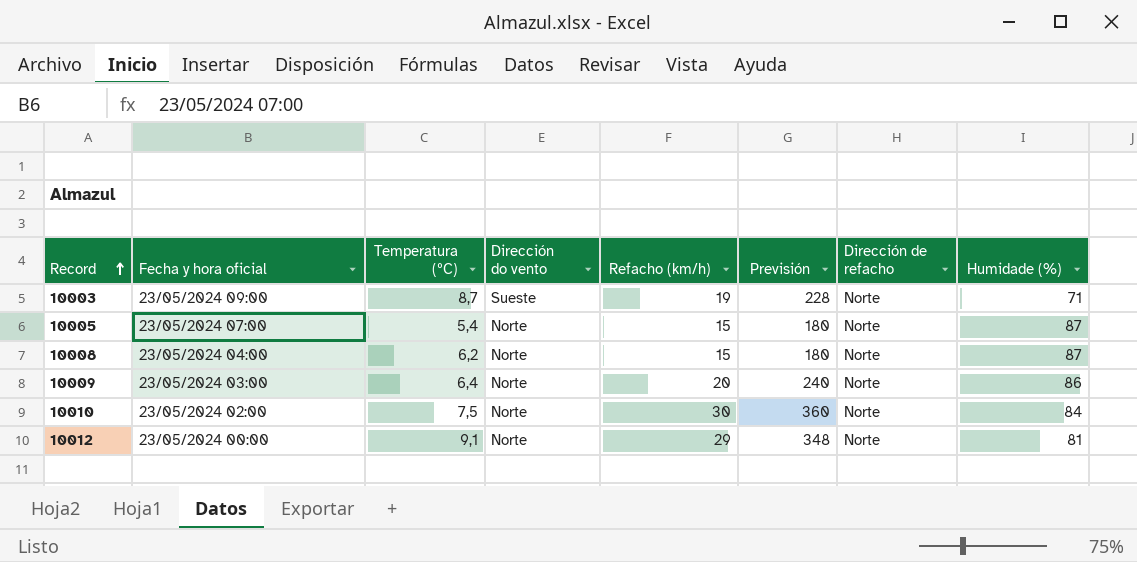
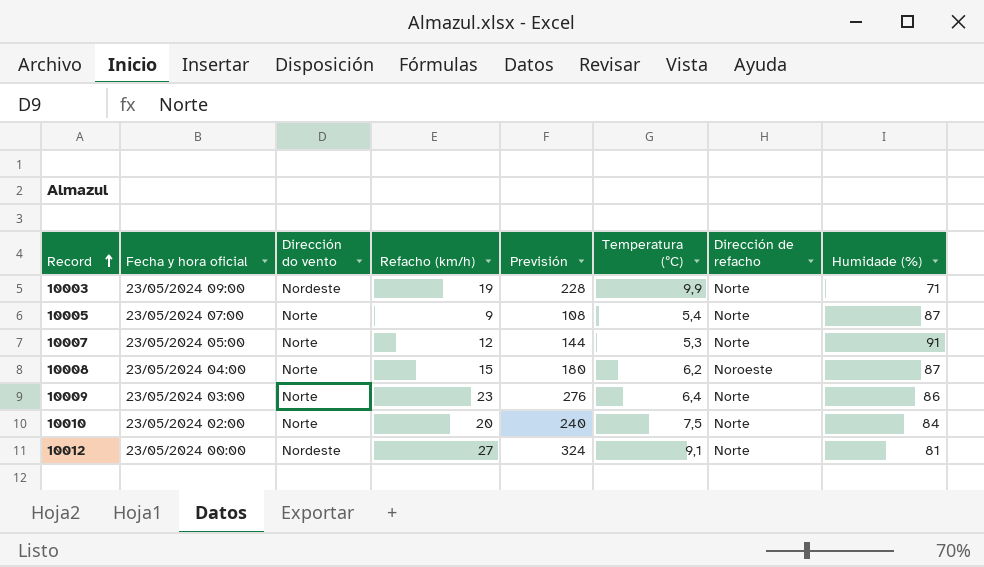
column Temperatura (ºC) | position: 3 -> 6
10003 | Dirección do vento: Sueste -> Nordeste
10003 | Temperatura (ºC): 8,7 -> 9,9
10005 | Refacho (km/h): 15 -> 9
10005 | Previsión: 180 -> 108
row 10007: none -> 23/05/2024 05:00 | Norte | 12 | 144 | 5,3 | Norte | 91
10008 | Dirección de refacho: Norte -> Noroeste
10009 | Refacho (km/h): 20 -> 23
10009 | Previsión: 240 -> 276
10010 | Refacho (km/h): 30 -> 20
10010 | Previsión: 360 -> 240
10012 | Dirección do vento: Norte -> Nordeste
10012 | Refacho (km/h): 29 -> 27
10012 | Previsión: 348 -> 324

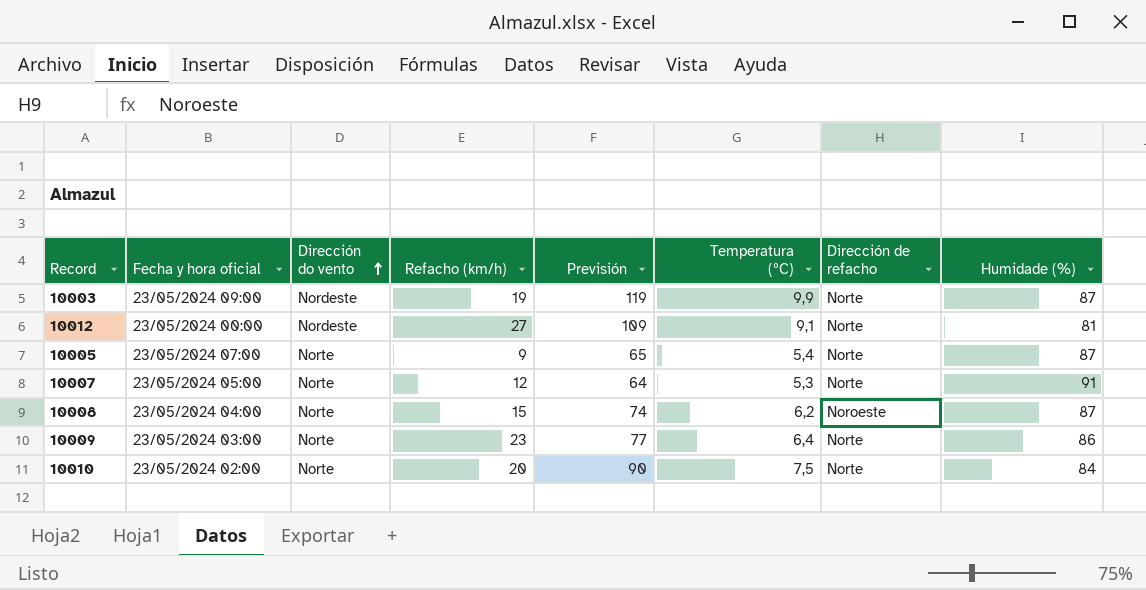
row order: Record ascending -> Dirección do vento ascending
column Previsión | formula: [Refacho (km/h)] * 12 -> [Temperatura (ºC)] * 12
10003 | Humidade (%): 71 -> 87

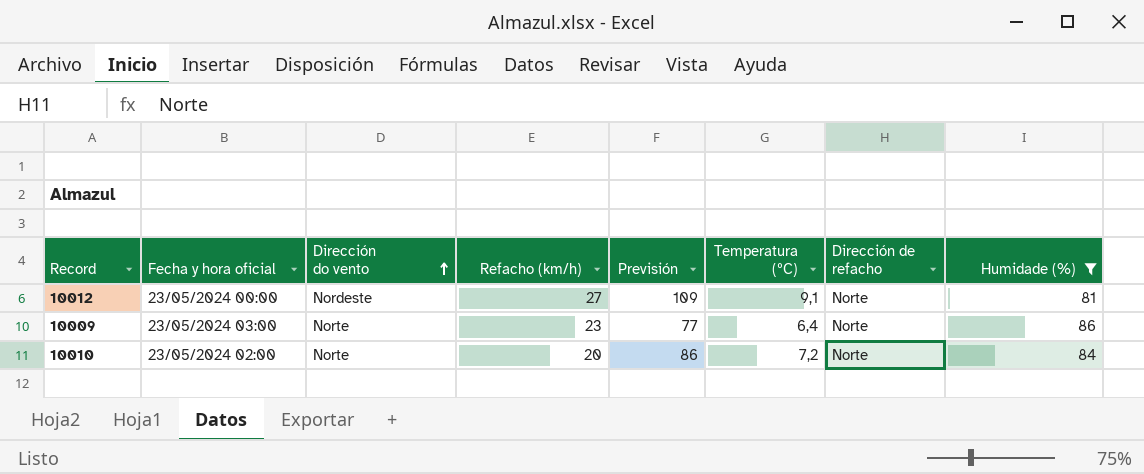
filter: none -> Humidade (%) <= 86
10010 | Previsión: 90 -> 86
10010 | Temperatura (ºC): 7,5 -> 7,2

